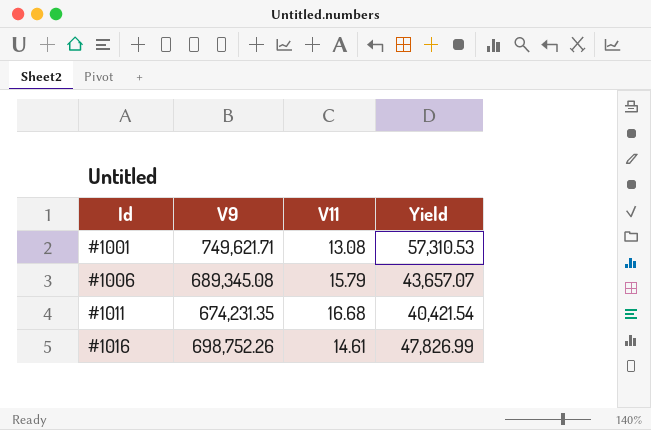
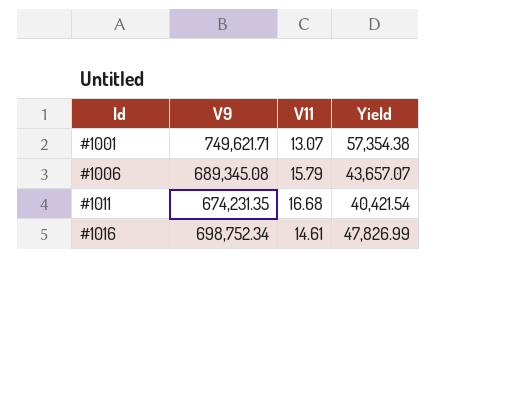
#1001 | V11: 13.08 -> 13.07
#1001 | Yield: 57,310.53 -> 57,354.38
#1016 | V9: 698,752.26 -> 698,752.34

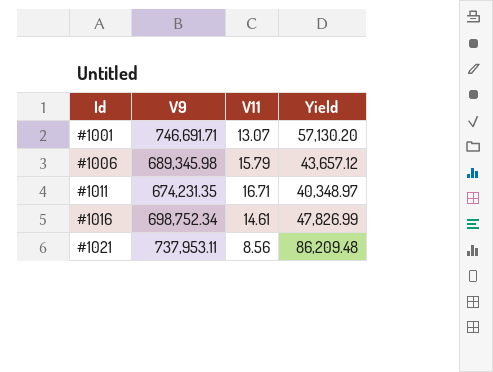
#1001 | V9: 749,621.71 -> 746,691.71
#1001 | Yield: 57,354.38 -> 57,130.20
#1006 | V9: 689,345.08 -> 689,345.98
#1006 | Yield: 43,657.07 -> 43,657.12
#1011 | V11: 16.68 -> 16.71
#1011 | Yield: 40,421.54 -> 40,348.97
row #1021: none -> 737,953.11 | 8.56 | 86,209.48

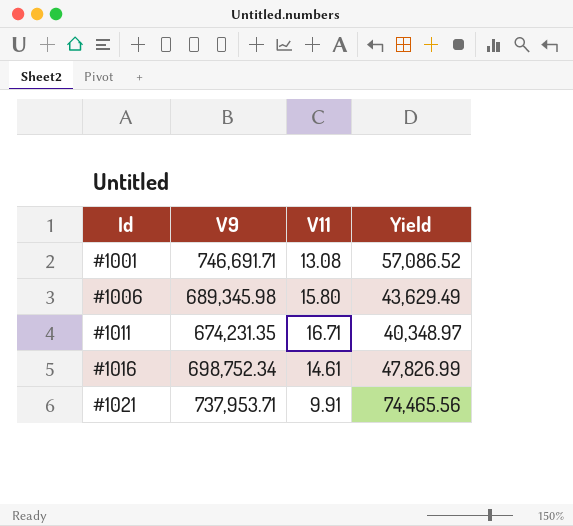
#1001 | V11: 13.07 -> 13.08
#1001 | Yield: 57,130.20 -> 57,086.52
#1006 | V11: 15.79 -> 15.80
#1006 | Yield: 43,657.12 -> 43,629.49
#1021 | V9: 737,953.11 -> 737,953.71
#1021 | V11: 8.56 -> 9.91
#1021 | Yield: 86,209.48 -> 74,465.56

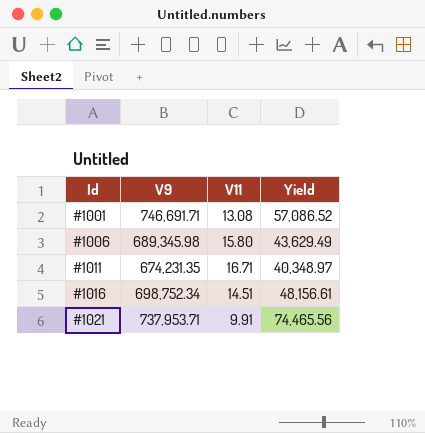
#1016 | V11: 14.61 -> 14.51
#1016 | Yield: 47,826.99 -> 48,156.61

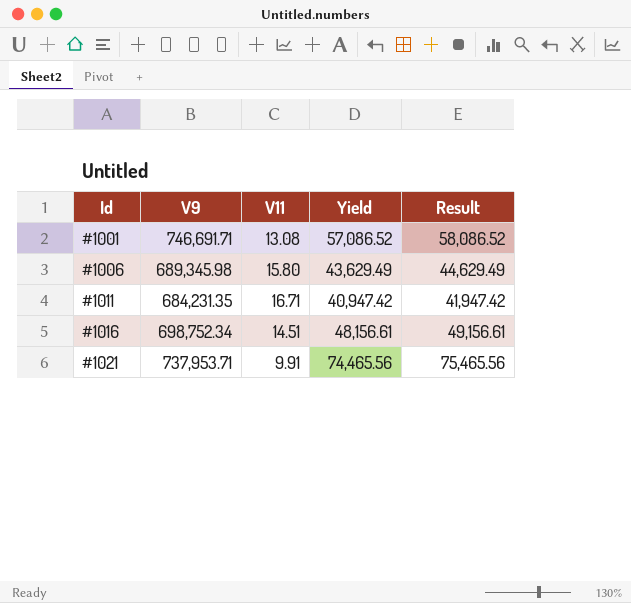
column Result | formula: none -> [Yield] + 1000
#1011 | V9: 674,231.35 -> 684,231.35
#1011 | Yield: 40,348.97 -> 40,947.42

